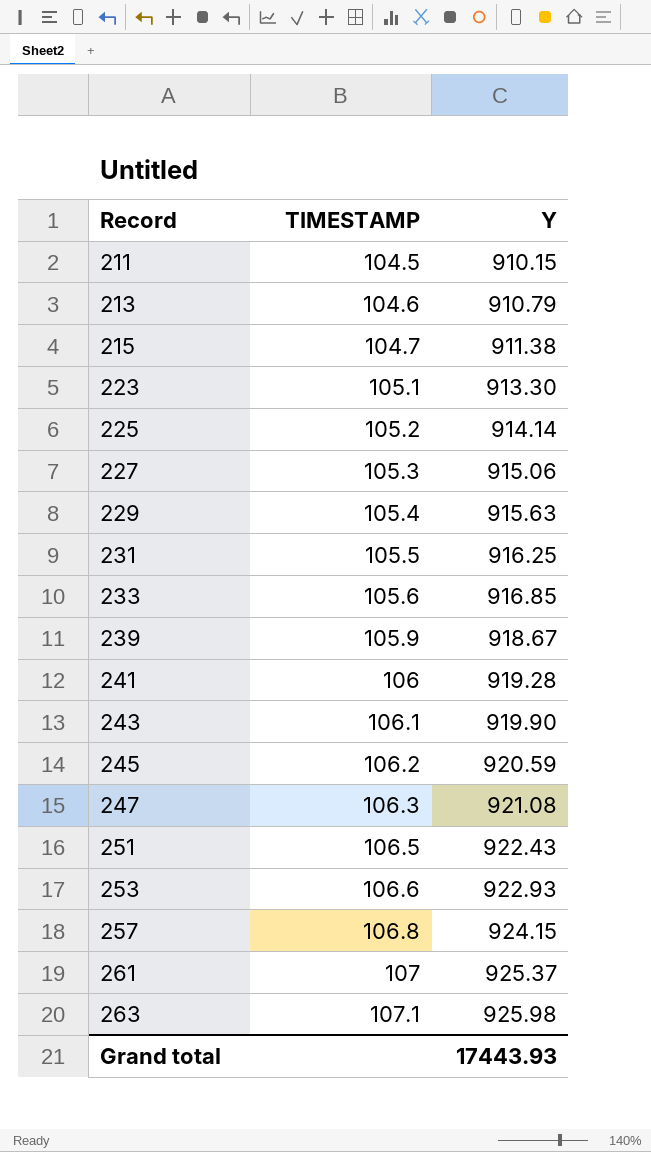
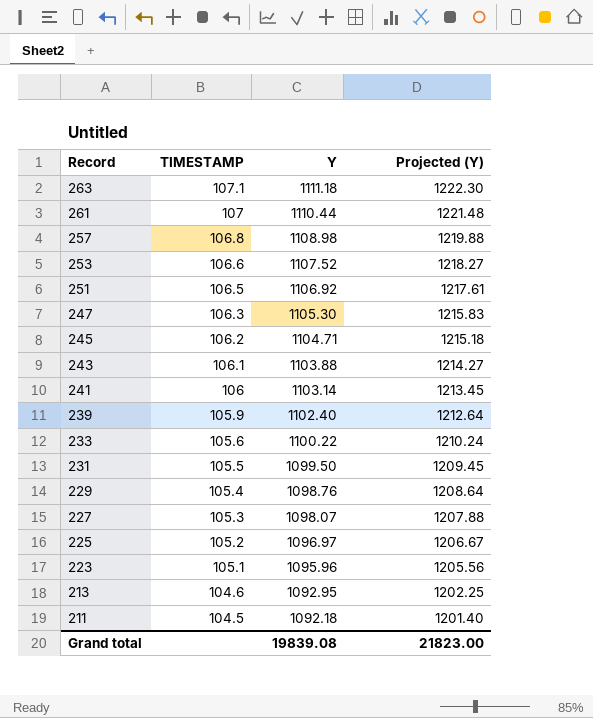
row order: Record ascending -> Record descending
column Projected (Y) | formula: none -> [Y] * 1.1
row 215: 104.7 | 911.38 -> none
263 | Y: 925.98 -> 1111.18
261 | Y: 925.37 -> 1110.44
257 | Y: 924.15 -> 1108.98
253 | Y: 922.93 -> 1107.52
251 | Y: 922.43 -> 1106.92
247 | Y: 921.08 -> 1105.30
245 | Y: 920.59 -> 1104.71
243 | Y: 919.90 -> 1103.88
241 | Y: 919.28 -> 1103.14
239 | Y: 918.67 -> 1102.40
233 | Y: 916.85 -> 1100.22
231 | Y: 916.25 -> 1099.50
229 | Y: 915.63 -> 1098.76
227 | Y: 915.06 -> 1098.07
225 | Y: 914.14 -> 1096.97
223 | Y: 913.30 -> 1095.96
213 | Y: 910.79 -> 1092.95
211 | Y: 910.15 -> 1092.18
Grand total | Y: 17443.93 -> 19839.08

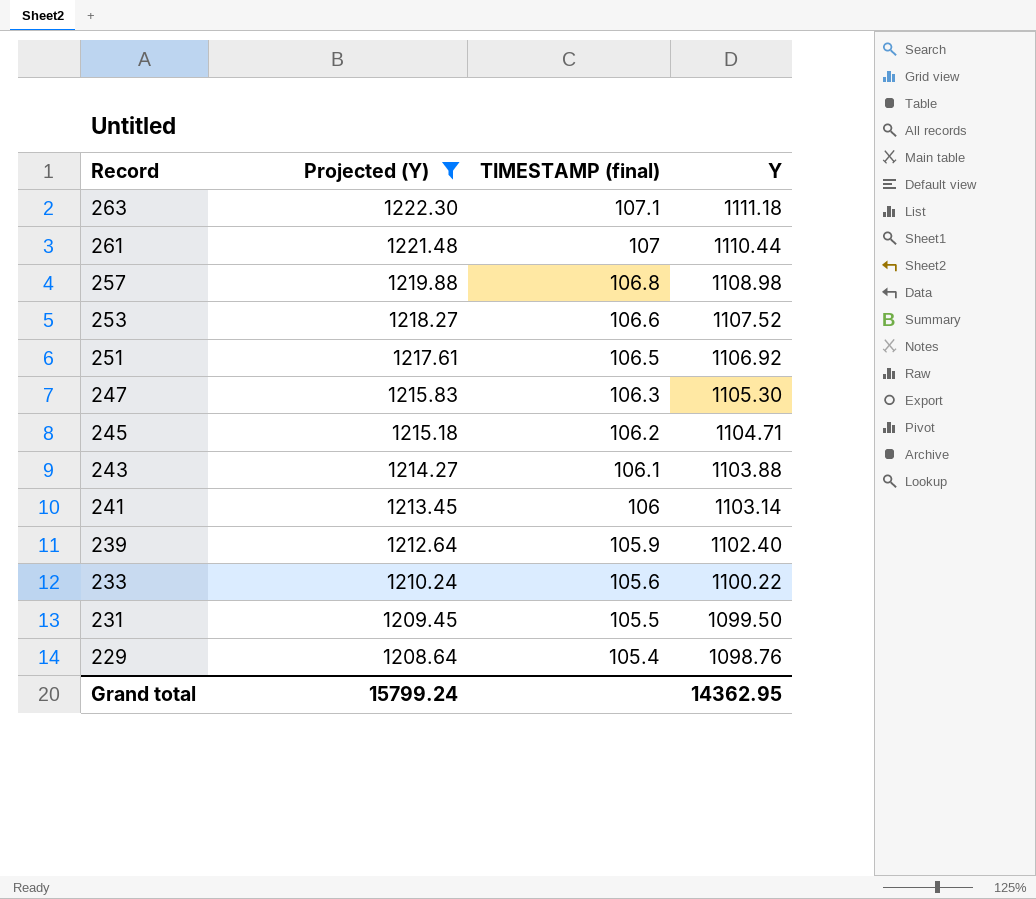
filter: none -> Projected (Y) >= 1208.64
column Projected (Y) | position: 4 -> 2
column name: TIMESTAMP -> TIMESTAMP (final)
Grand total | Projected (Y): 21823.00 -> 15799.24
Grand total | Y: 19839.08 -> 14362.95

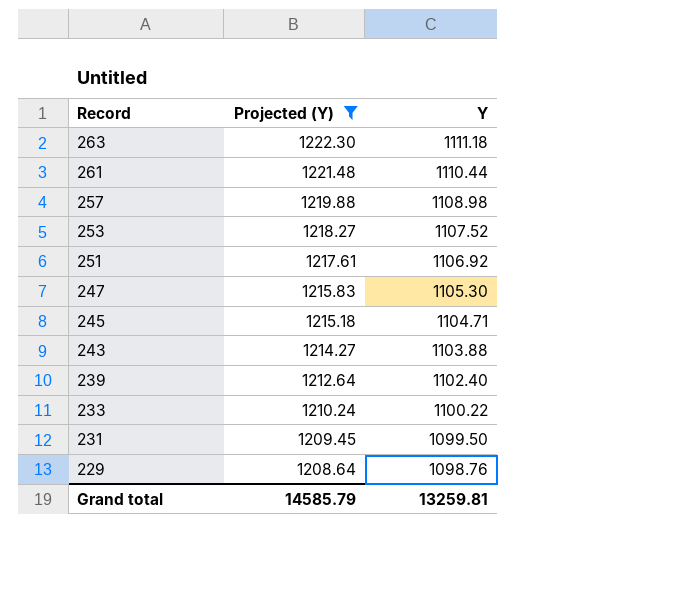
column TIMESTAMP (final) | position: 3 -> none
row 241: 1213.45 | 106 | 1103.14 -> none
Grand total | Projected (Y): 15799.24 -> 14585.79
Grand total | Y: 14362.95 -> 13259.81

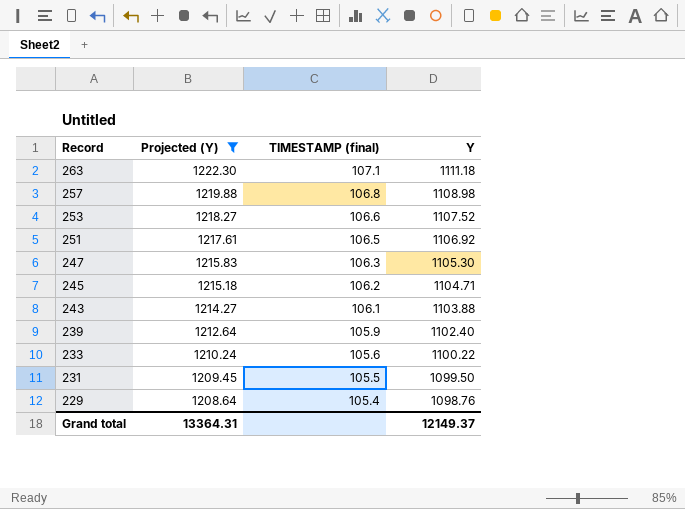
column TIMESTAMP (final) | position: none -> 3
row 261: 1221.48 | 1110.44 -> none
Grand total | Projected (Y): 14585.79 -> 13364.31
Grand total | Y: 13259.81 -> 12149.37

